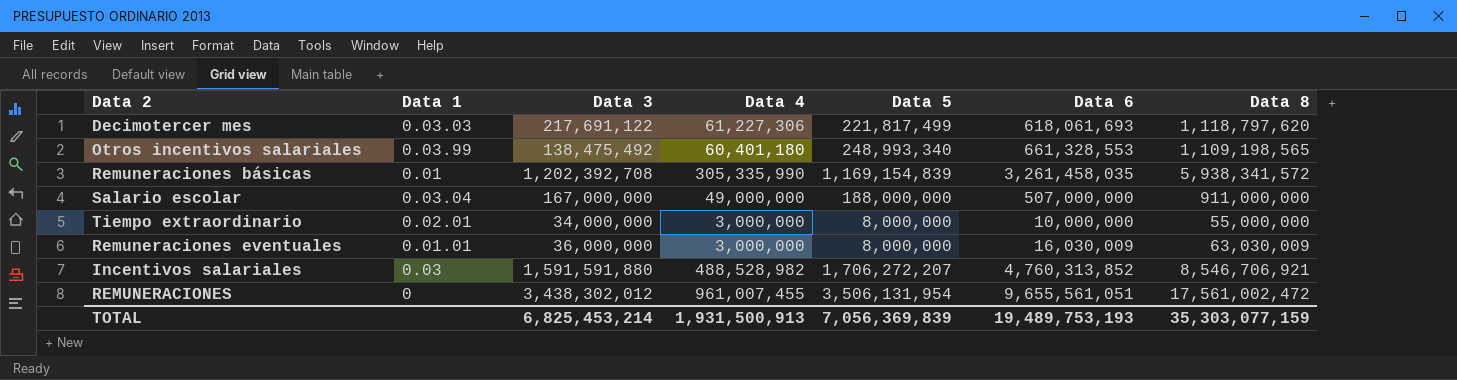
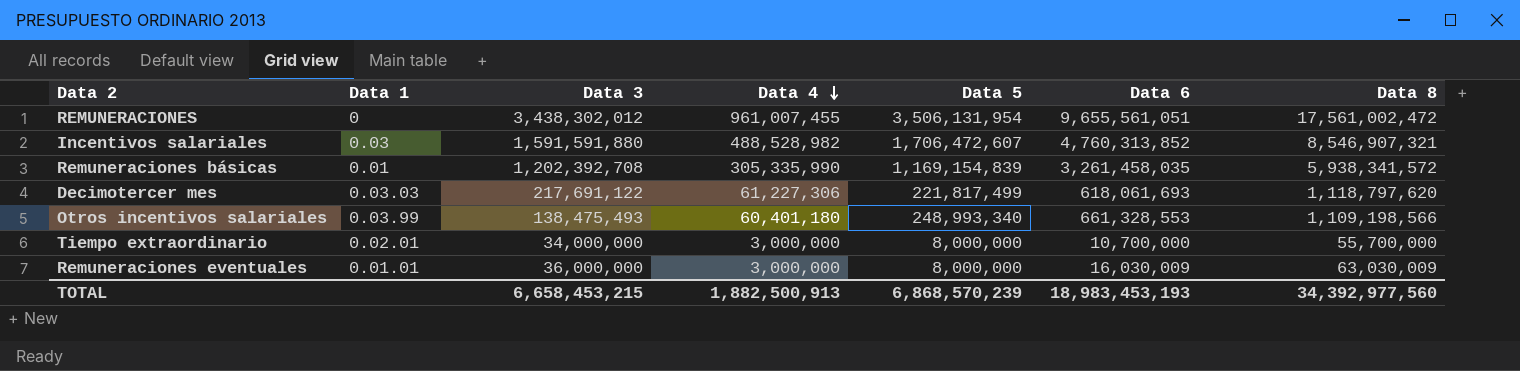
row order: none -> Data 4 descending
row Salario escolar: 0.03.04 | 167,000,000 | 49,000,000 | 188,000,000 | 507,000,000 | 911,000,000 -> none
Incentivos salariales | Data 5: 1,706,272,207 -> 1,706,472,607
Incentivos salariales | Data 8: 8,546,706,921 -> 8,546,907,321
Otros incentivos salariales | Data 3: 138,475,492 -> 138,475,493
Otros incentivos salariales | Data 8: 1,109,198,565 -> 1,109,198,566
Tiempo extraordinario | Data 6: 10,000,000 -> 10,700,000
Tiempo extraordinario | Data 8: 55,000,000 -> 55,700,000
TOTAL | Data 3: 6,825,453,214 -> 6,658,453,215
TOTAL | Data 4: 1,931,500,913 -> 1,882,500,913
TOTAL | Data 5: 7,056,369,839 -> 6,868,570,239
TOTAL | Data 6: 19,489,753,193 -> 18,983,453,193
TOTAL | Data 8: 35,303,077,159 -> 34,392,977,560

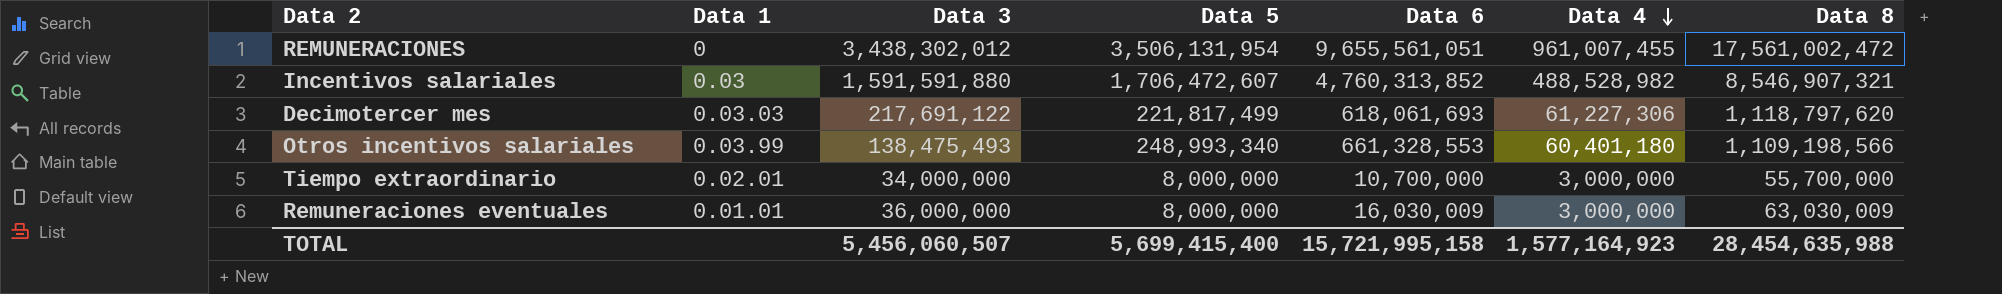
column Data 4 | position: 4 -> 6
row Remuneraciones básicas: 0.01 | 1,202,392,708 | 305,335,990 | 1,169,154,839 | 3,261,458,035 | 5,938,341,572 -> none
TOTAL | Data 3: 6,658,453,215 -> 5,456,060,507
TOTAL | Data 5: 6,868,570,239 -> 5,699,415,400
TOTAL | Data 6: 18,983,453,193 -> 15,721,995,158
TOTAL | Data 4: 1,882,500,913 -> 1,577,164,923
TOTAL | Data 8: 34,392,977,560 -> 28,454,635,988

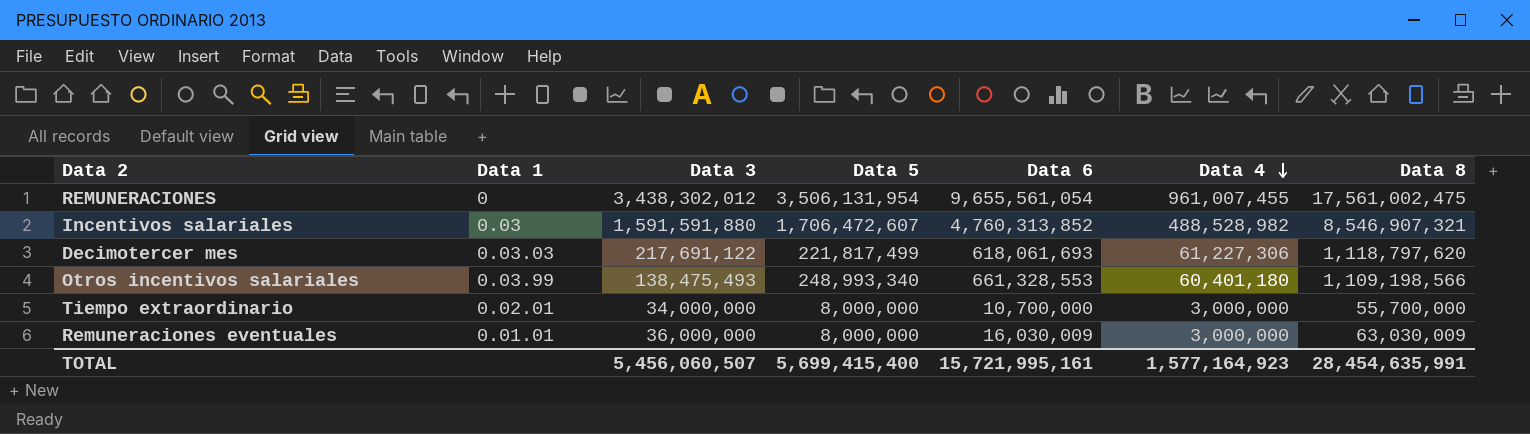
REMUNERACIONES | Data 6: 9,655,561,051 -> 9,655,561,054
REMUNERACIONES | Data 8: 17,561,002,472 -> 17,561,002,475
TOTAL | Data 6: 15,721,995,158 -> 15,721,995,161
TOTAL | Data 8: 28,454,635,988 -> 28,454,635,991

